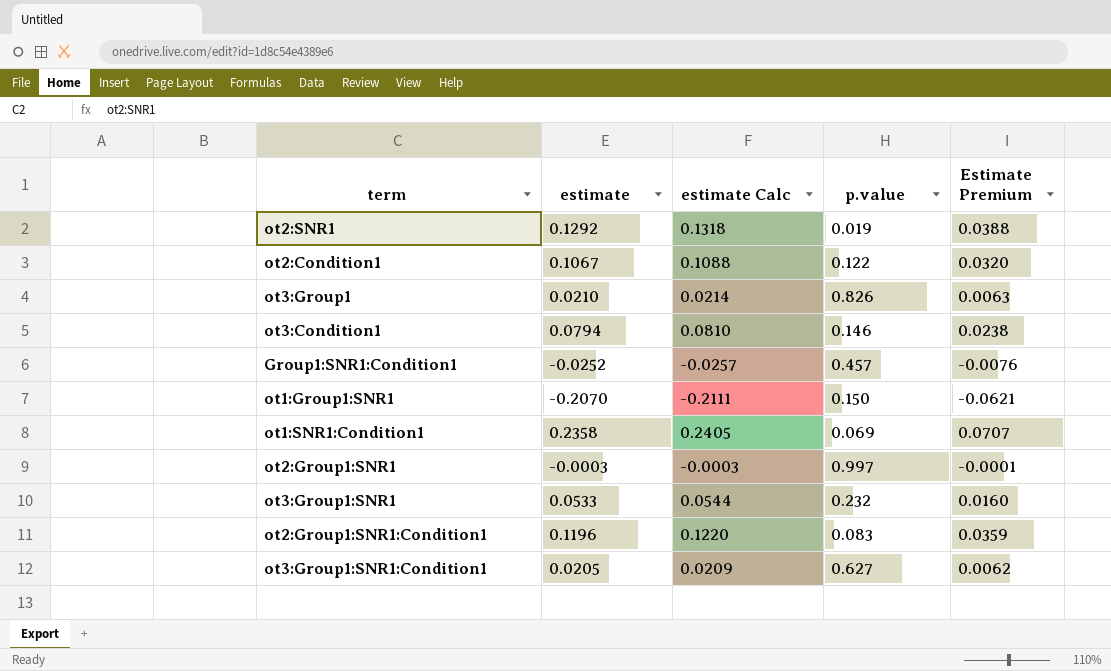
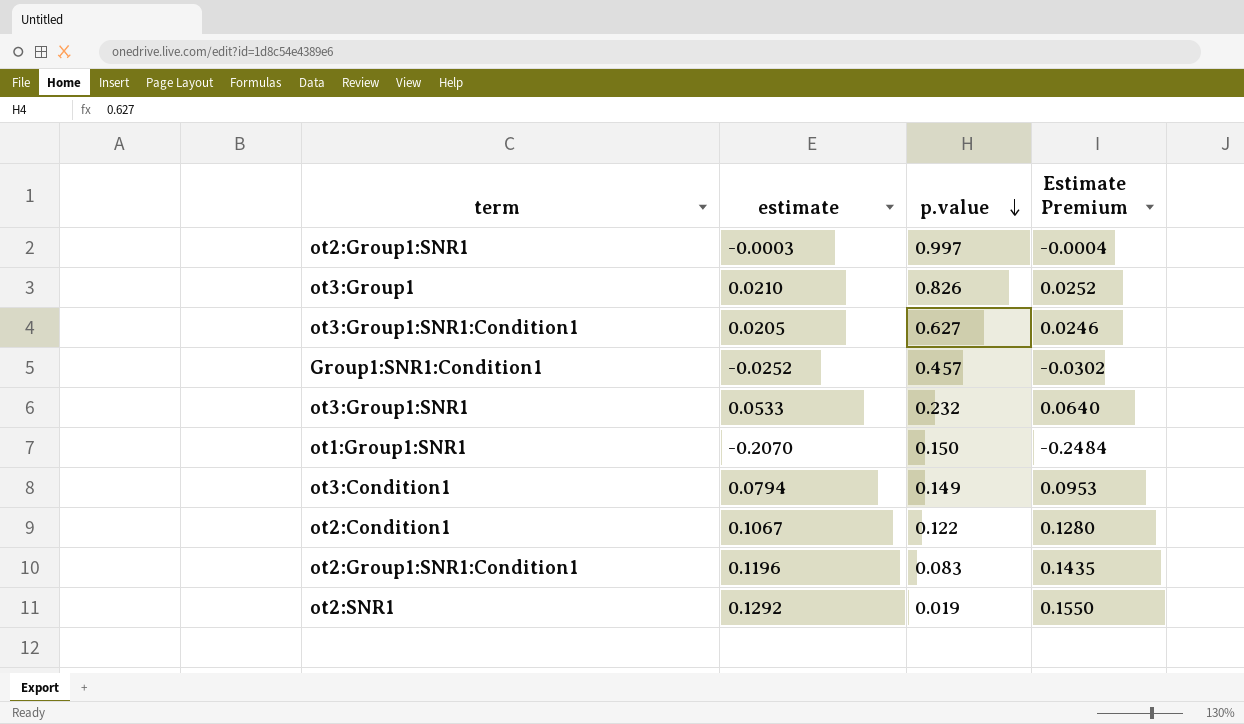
row order: none -> p.value descending
column estimate Calc | formula: [estimate] * 1.02 -> none
column Estimate Premium | formula: [estimate] * 0.3 -> [estimate] * 1.2
row ot1:SNR1:Condition1: 0.2358 | 0.2405 | 0.069 | 0.0707 -> none
ot3:Condition1 | p.value: 0.146 -> 0.149

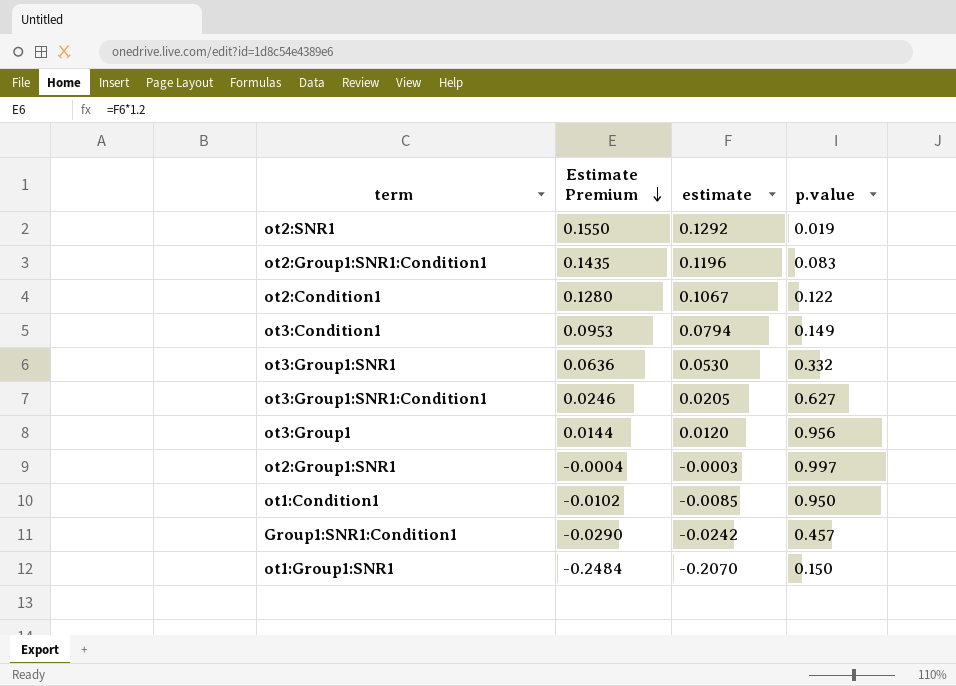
row order: p.value descending -> Estimate Premium descending
column Estimate Premium | position: 4 -> 2
ot3:Group1:SNR1 | Estimate Premium: 0.0640 -> 0.0636
ot3:Group1:SNR1 | estimate: 0.0533 -> 0.0530
ot3:Group1:SNR1 | p.value: 0.232 -> 0.332
ot3:Group1 | Estimate Premium: 0.0252 -> 0.0144
ot3:Group1 | estimate: 0.0210 -> 0.0120
ot3:Group1 | p.value: 0.826 -> 0.956
row ot1:Condition1: none -> -0.0102 | -0.0085 | 0.950
Group1:SNR1:Condition1 | Estimate Premium: -0.0302 -> -0.0290
Group1:SNR1:Condition1 | estimate: -0.0252 -> -0.0242

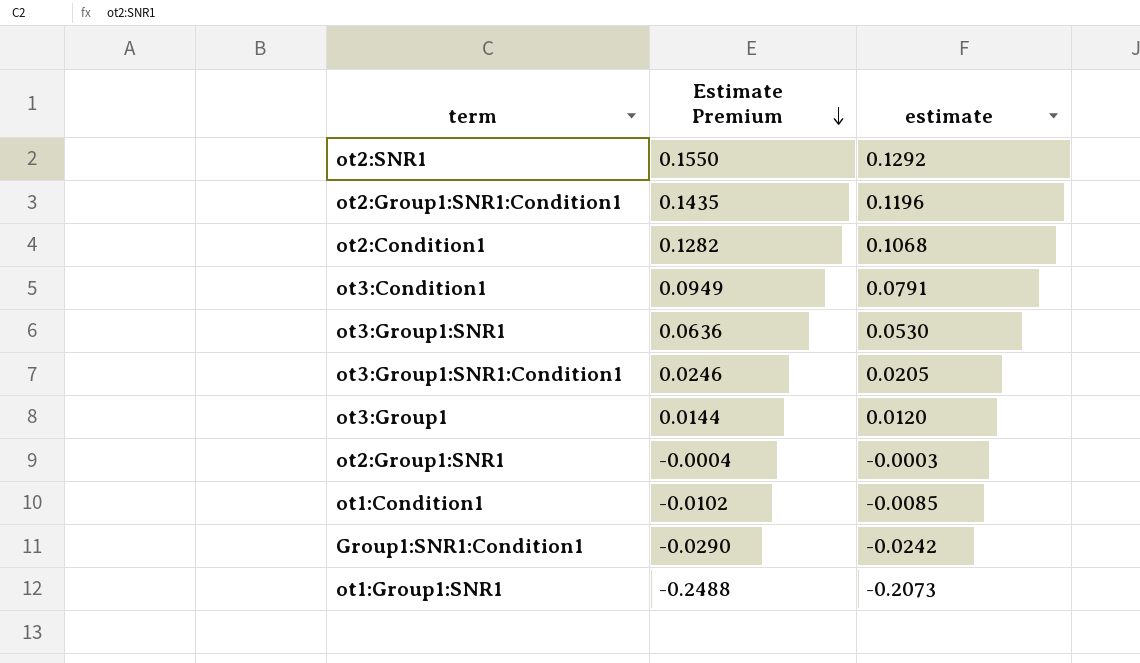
column p.value | position: 4 -> none
ot2:Condition1 | Estimate Premium: 0.1280 -> 0.1282
ot2:Condition1 | estimate: 0.1067 -> 0.1068
ot3:Condition1 | Estimate Premium: 0.0953 -> 0.0949
ot3:Condition1 | estimate: 0.0794 -> 0.0791
ot1:Group1:SNR1 | Estimate Premium: -0.2484 -> -0.2488
ot1:Group1:SNR1 | estimate: -0.2070 -> -0.2073

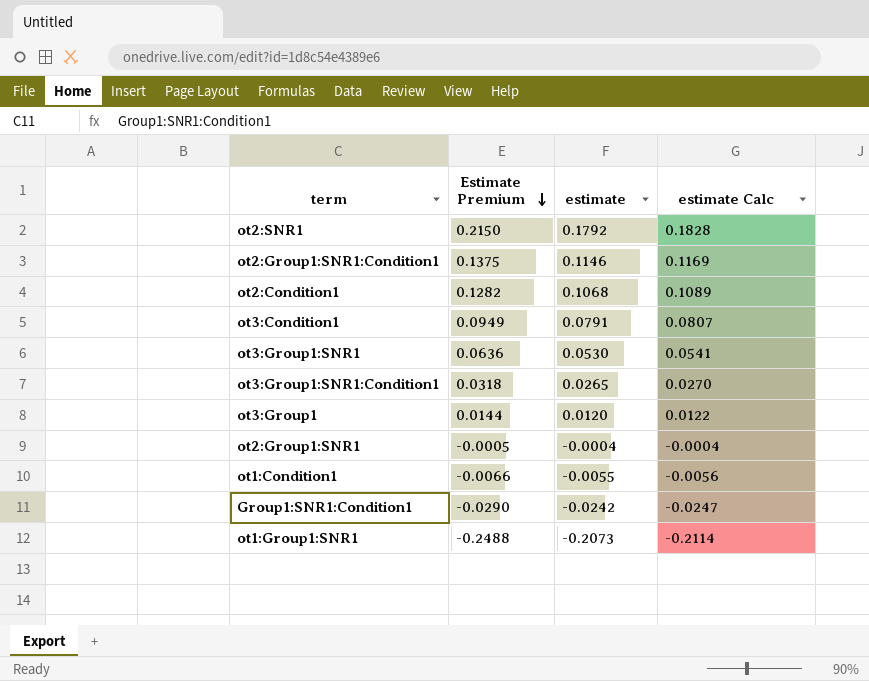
column estimate Calc | formula: none -> [estimate] * 1.02
ot2:SNR1 | Estimate Premium: 0.1550 -> 0.2150
ot2:SNR1 | estimate: 0.1292 -> 0.1792
ot2:Group1:SNR1:Condition1 | Estimate Premium: 0.1435 -> 0.1375
ot2:Group1:SNR1:Condition1 | estimate: 0.1196 -> 0.1146
ot3:Group1:SNR1:Condition1 | Estimate Premium: 0.0246 -> 0.0318
ot3:Group1:SNR1:Condition1 | estimate: 0.0205 -> 0.0265
ot2:Group1:SNR1 | Estimate Premium: -0.0004 -> -0.0005
ot2:Group1:SNR1 | estimate: -0.0003 -> -0.0004
ot1:Condition1 | Estimate Premium: -0.0102 -> -0.0066
ot1:Condition1 | estimate: -0.0085 -> -0.0055

